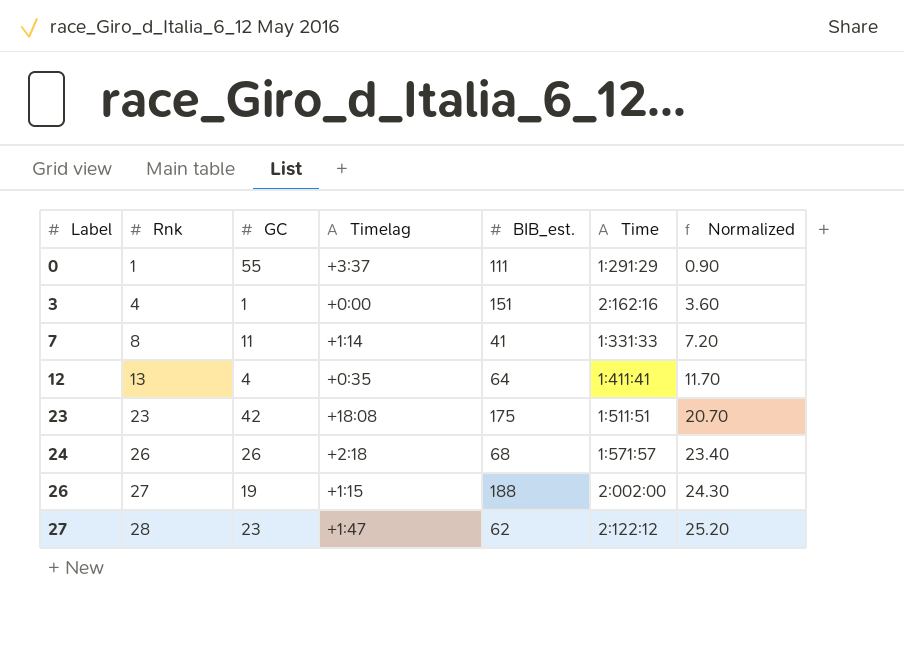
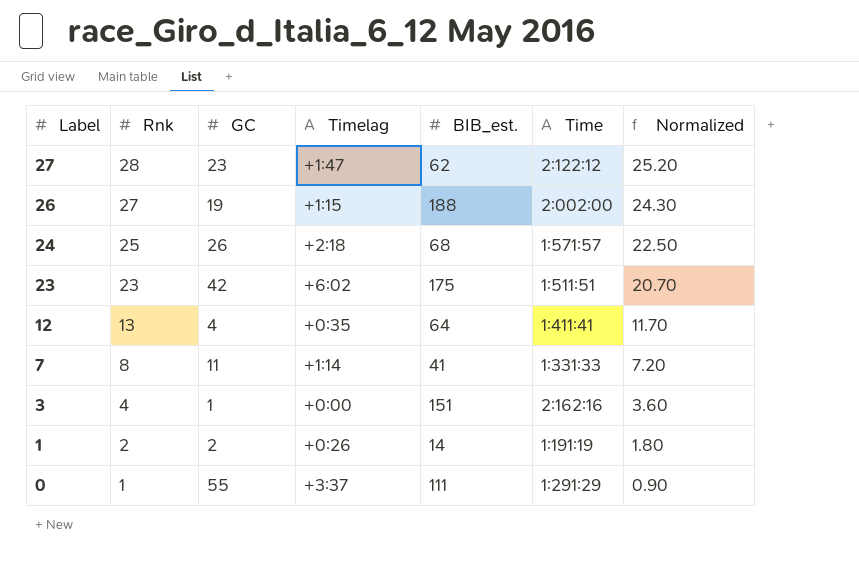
row order: Label ascending -> Label descending
24 | Rnk: 26 -> 25
24 | Normalized: 23.40 -> 22.50
23 | Timelag: +18:08 -> +6:02
row 1: none -> 2 | 2 | +0:26 | 14 | 1:191:19 | 1.80

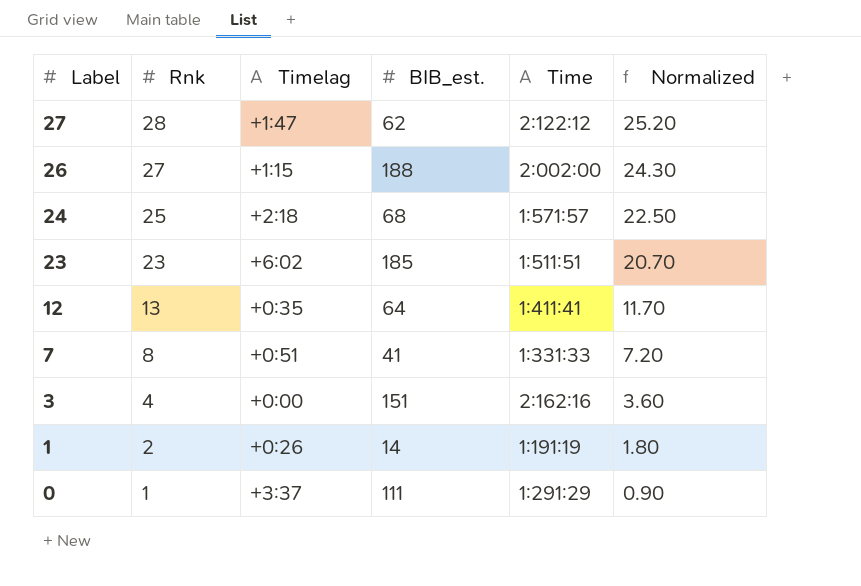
column GC | position: 3 -> none
23 | BIB_est.: 175 -> 185
7 | Timelag: +1:14 -> +0:51

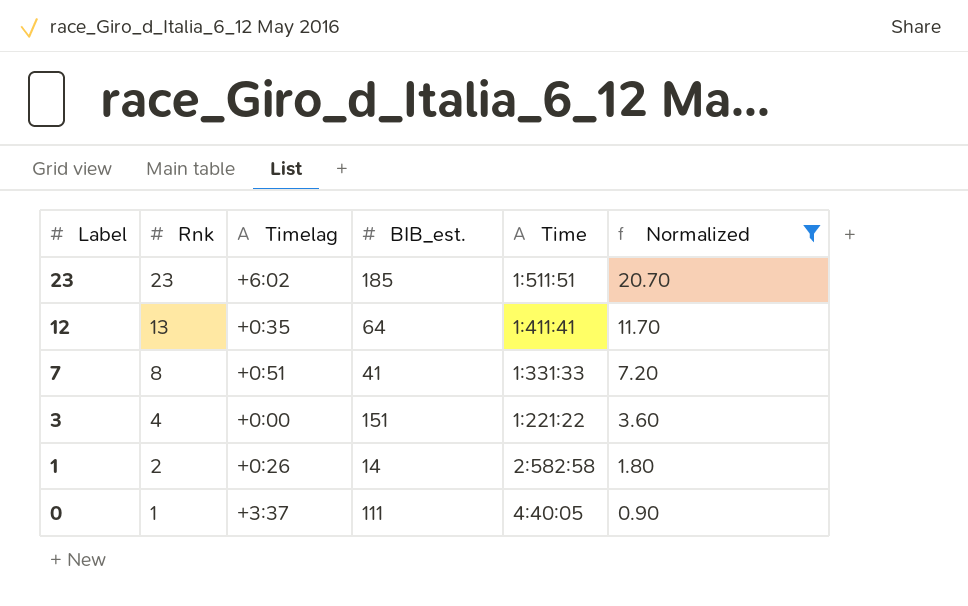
filter: none -> Normalized <= 20.70
3 | Time: 2:162:16 -> 1:221:22
1 | Time: 1:191:19 -> 2:582:58
0 | Time: 1:291:29 -> 4:40:05

